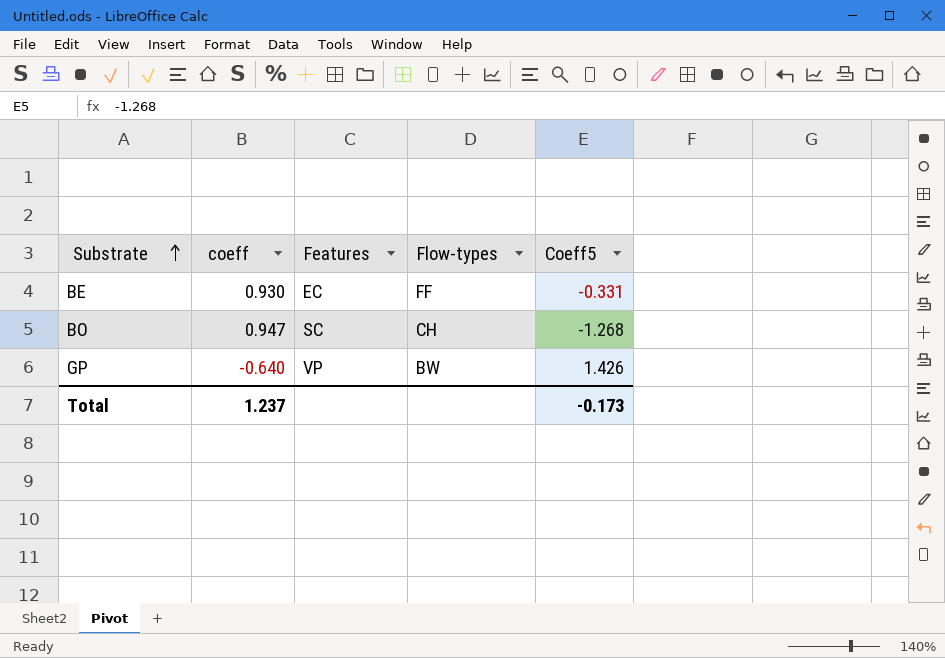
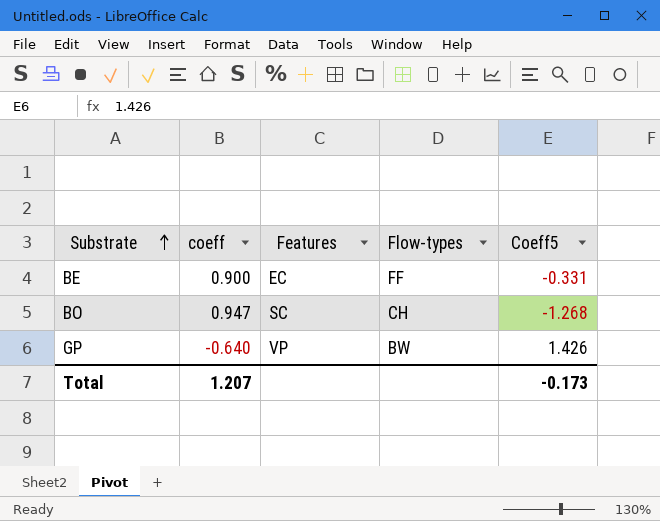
BE | coeff: 0.930 -> 0.900
Total | coeff: 1.237 -> 1.207

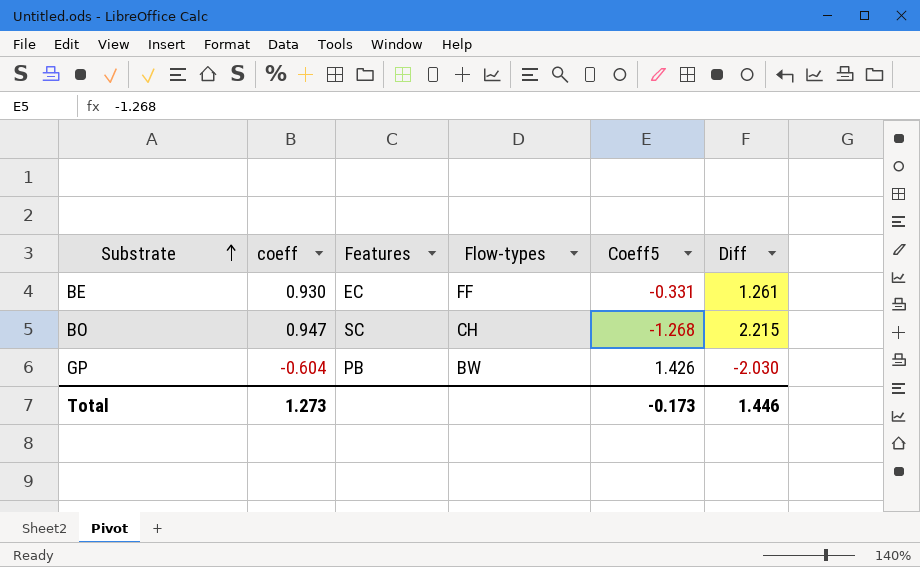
column Diff | formula: none -> [coeff] - [Coeff5]
BE | coeff: 0.900 -> 0.930
GP | coeff: -0.640 -> -0.604
GP | Features: VP -> PB
Total | coeff: 1.207 -> 1.273

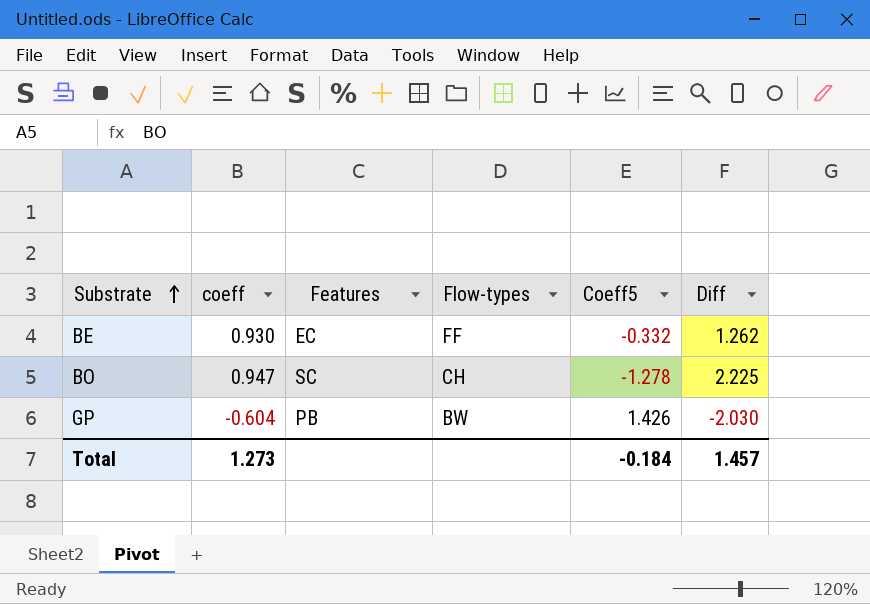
BE | Coeff5: -0.331 -> -0.332
BE | Diff: 1.261 -> 1.262
BO | Coeff5: -1.268 -> -1.278
BO | Diff: 2.215 -> 2.225
Total | Coeff5: -0.173 -> -0.184
Total | Diff: 1.446 -> 1.457

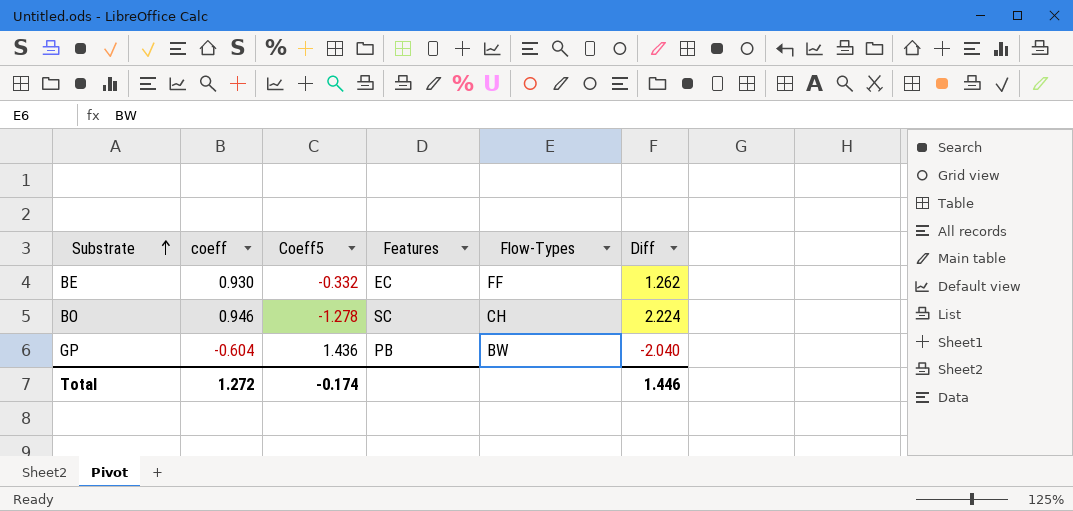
column Coeff5 | position: 5 -> 3
column name: Flow-types -> Flow-Types
BO | coeff: 0.947 -> 0.946
BO | Diff: 2.225 -> 2.224
GP | Coeff5: 1.426 -> 1.436
GP | Diff: -2.030 -> -2.040
Total | coeff: 1.273 -> 1.272
Total | Coeff5: -0.184 -> -0.174
Total | Diff: 1.457 -> 1.446

